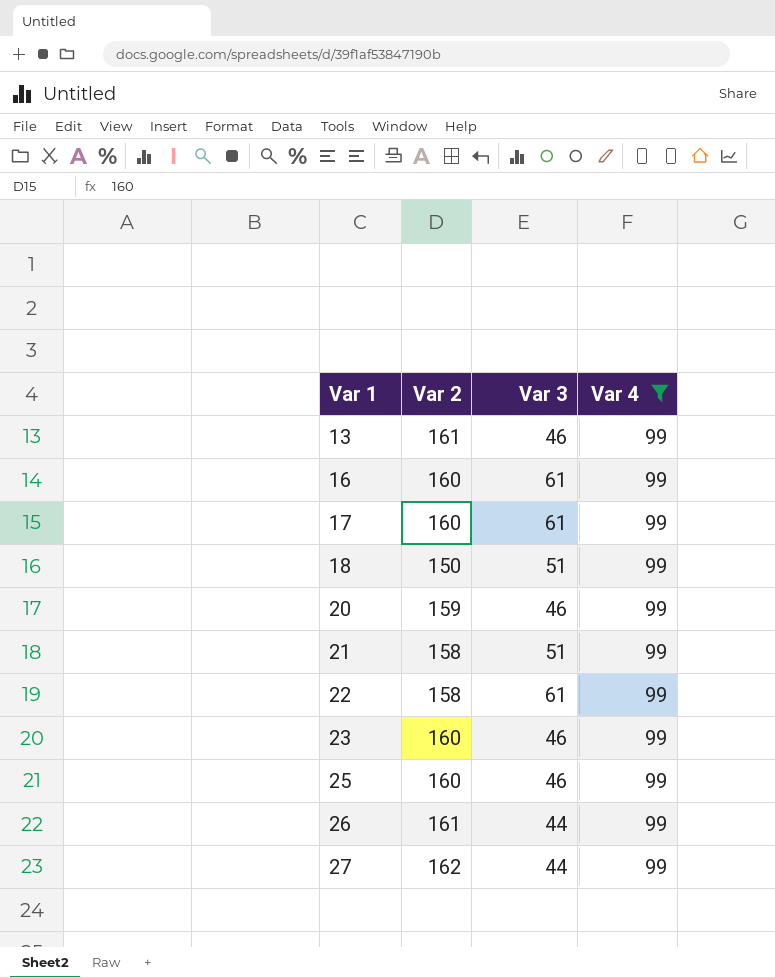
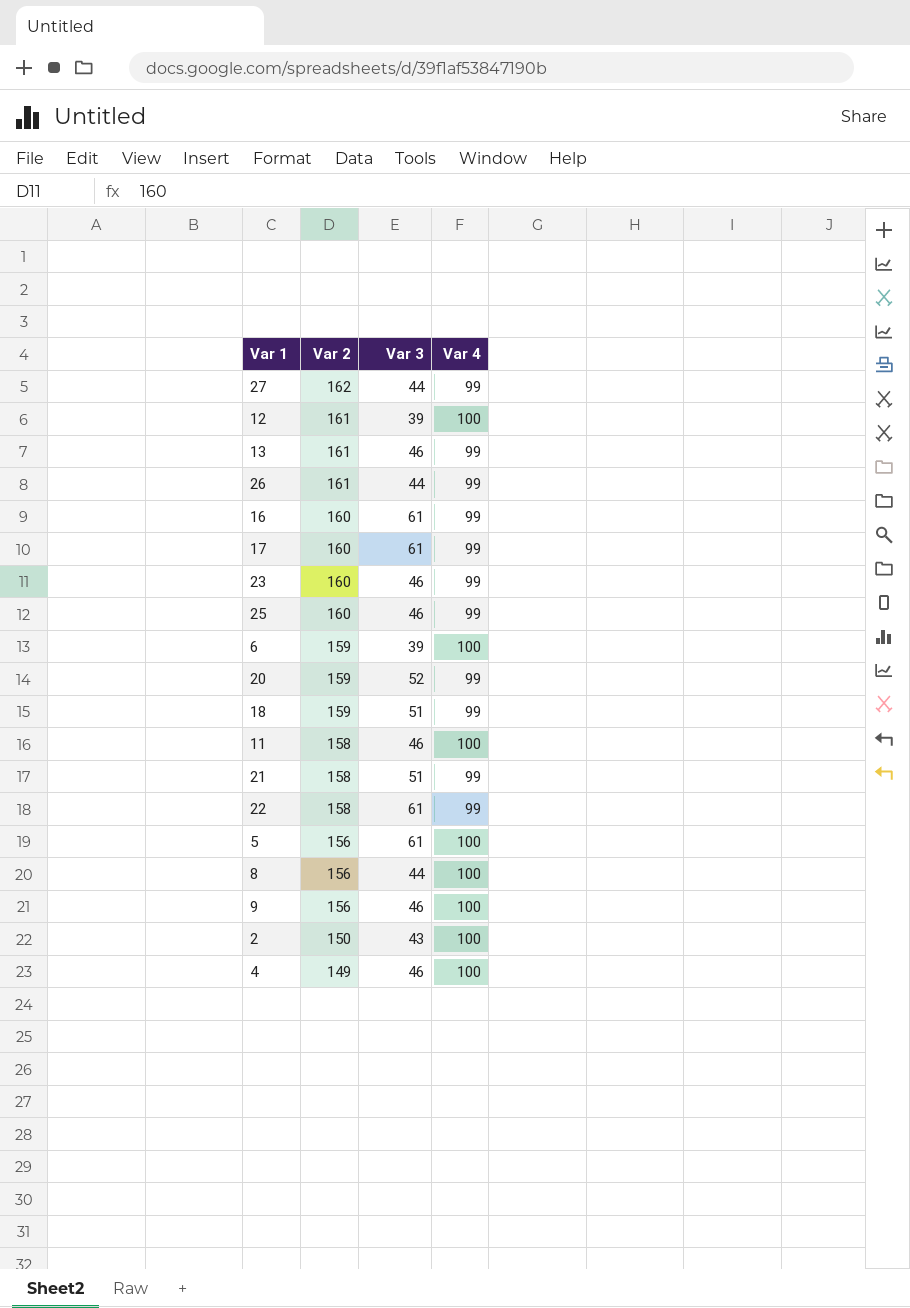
filter: Var 4 = 99 -> none
row order: Var 1 ascending -> Var 2 descending
20 | Var 3: 46 -> 52
18 | Var 2: 150 -> 159

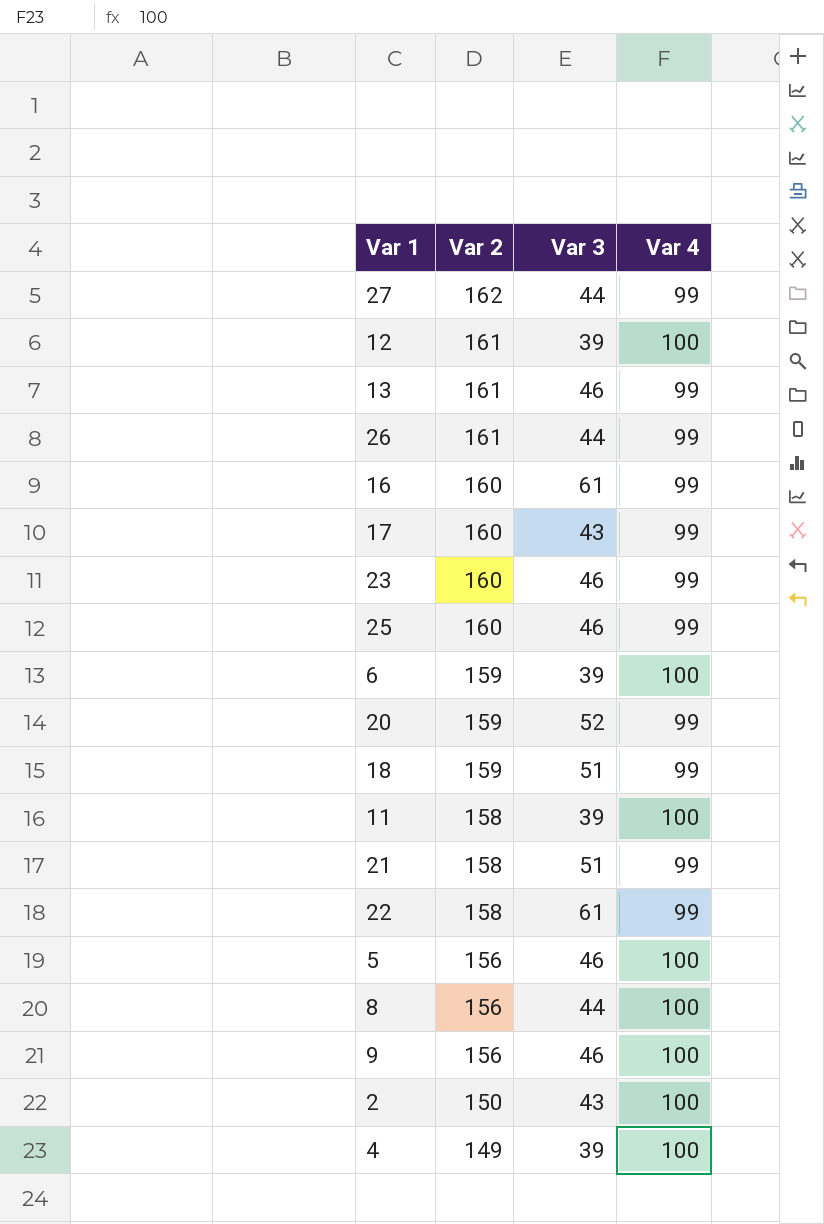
17 | Var 3: 61 -> 43
11 | Var 3: 46 -> 39
5 | Var 3: 61 -> 46
4 | Var 3: 46 -> 39

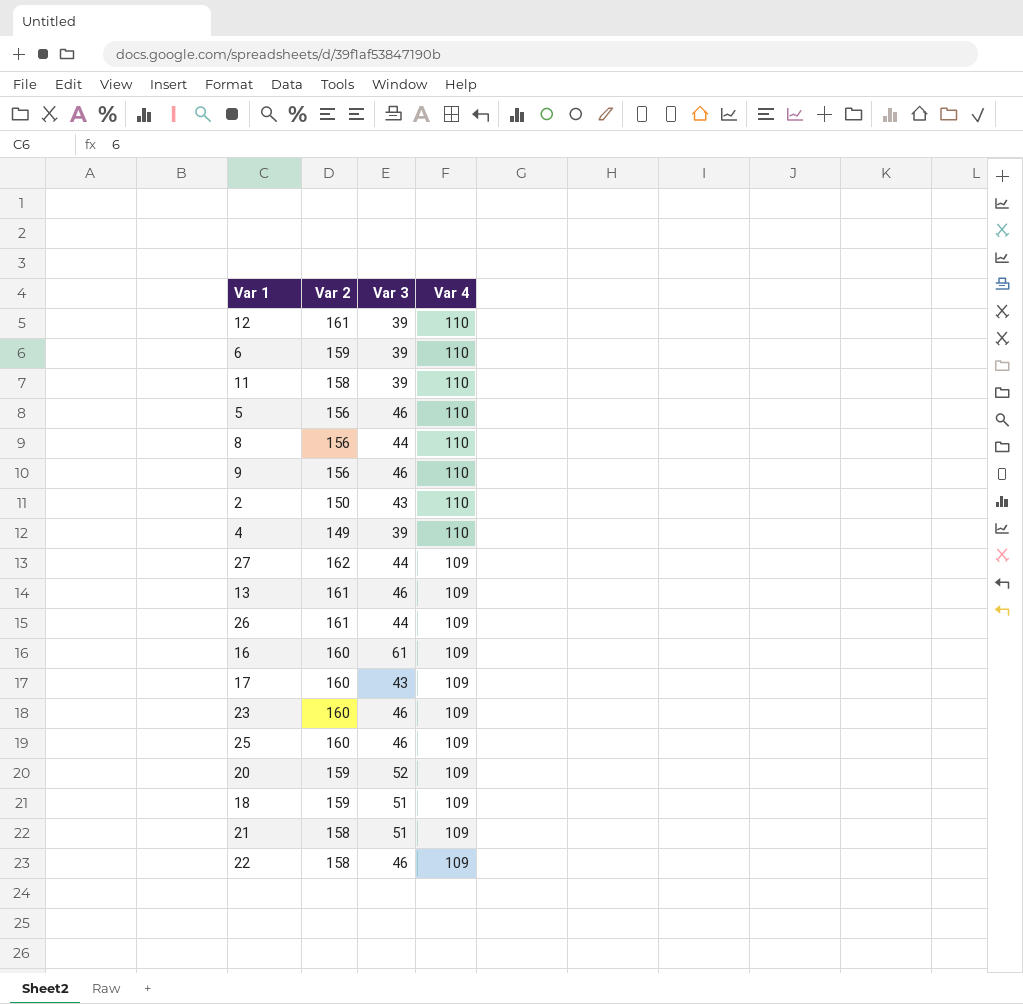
row order: Var 2 descending -> Var 4 descending
12 | Var 4: 100 -> 110
6 | Var 4: 100 -> 110
11 | Var 4: 100 -> 110
5 | Var 4: 100 -> 110
8 | Var 4: 100 -> 110
9 | Var 4: 100 -> 110
2 | Var 4: 100 -> 110
4 | Var 4: 100 -> 110
27 | Var 4: 99 -> 109
13 | Var 4: 99 -> 109
26 | Var 4: 99 -> 109
16 | Var 4: 99 -> 109
17 | Var 4: 99 -> 109
23 | Var 4: 99 -> 109
25 | Var 4: 99 -> 109
20 | Var 4: 99 -> 109
18 | Var 4: 99 -> 109
21 | Var 4: 99 -> 109
22 | Var 3: 61 -> 46
22 | Var 4: 99 -> 109

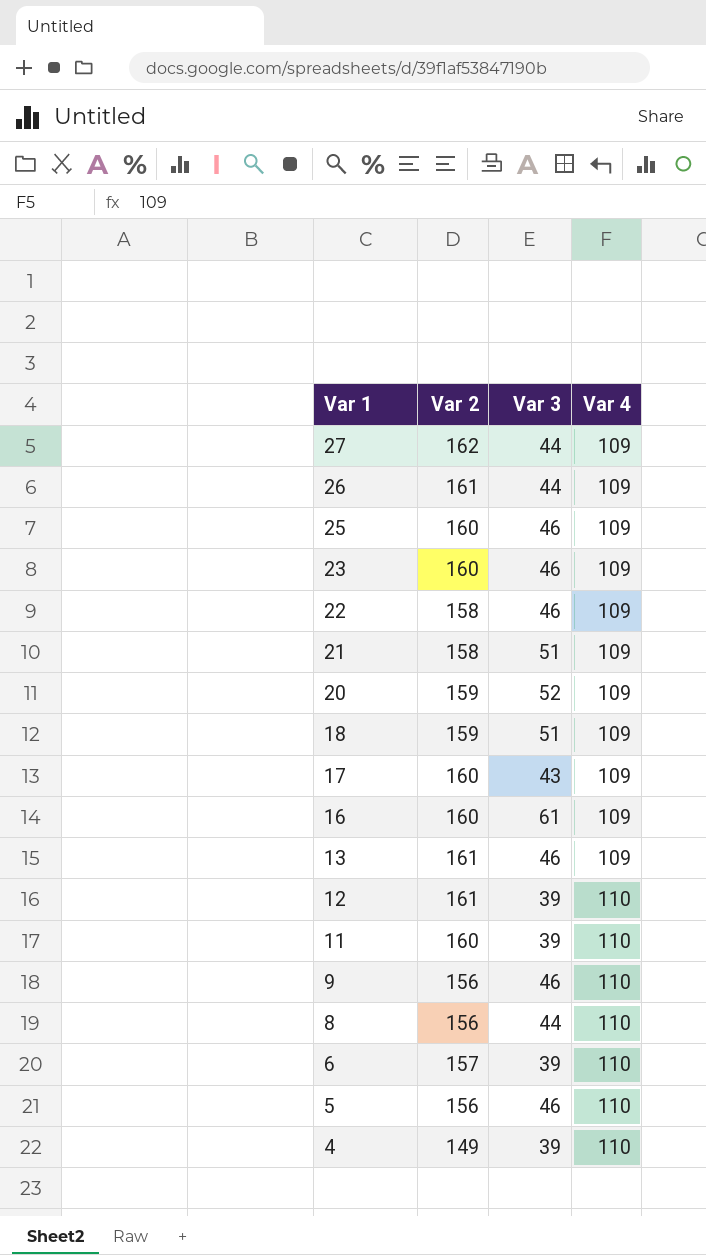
row order: Var 4 descending -> Var 1 descending
row 2: 150 | 43 | 110 -> none
11 | Var 2: 158 -> 160
6 | Var 2: 159 -> 157

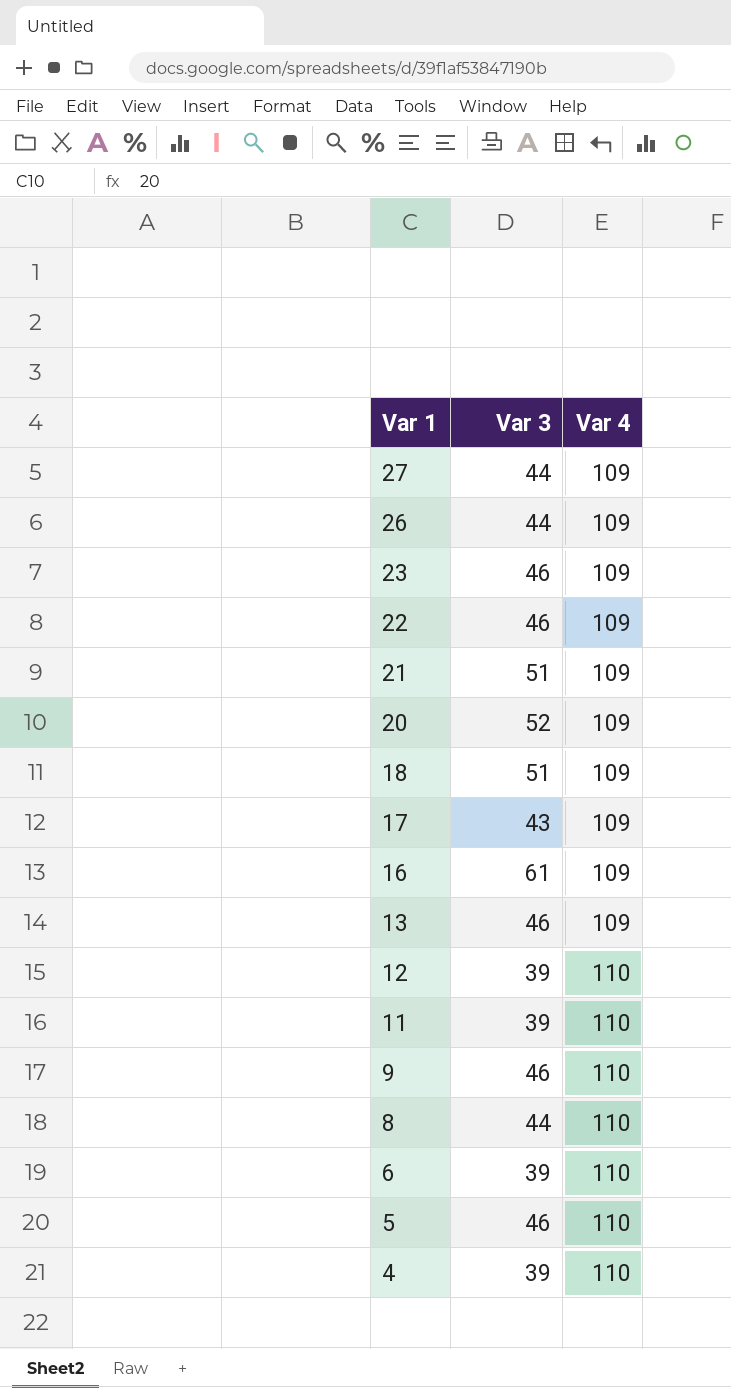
column Var 2 | position: 2 -> none
row 25: 160 | 46 | 109 -> none

